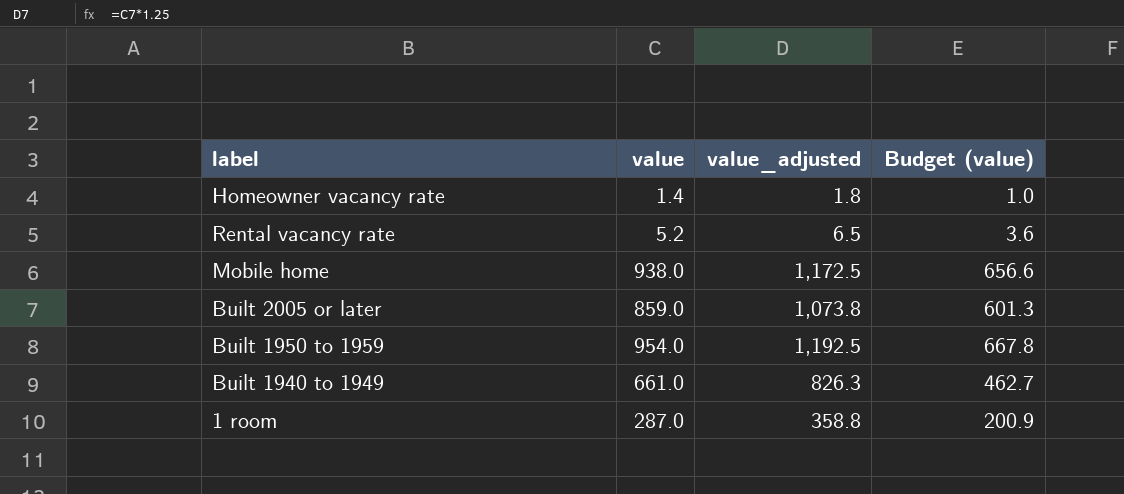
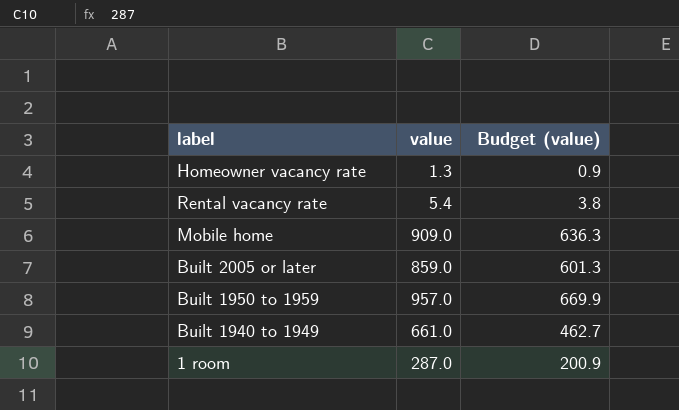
column value_adjusted | formula: [value] * 1.25 -> none
Homeowner vacancy rate | value: 1.4 -> 1.3
Homeowner vacancy rate | Budget (value): 1.0 -> 0.9
Rental vacancy rate | value: 5.2 -> 5.4
Rental vacancy rate | Budget (value): 3.6 -> 3.8
Mobile home | value: 938.0 -> 909.0
Mobile home | Budget (value): 656.6 -> 636.3
Built 1950 to 1959 | value: 954.0 -> 957.0
Built 1950 to 1959 | Budget (value): 667.8 -> 669.9

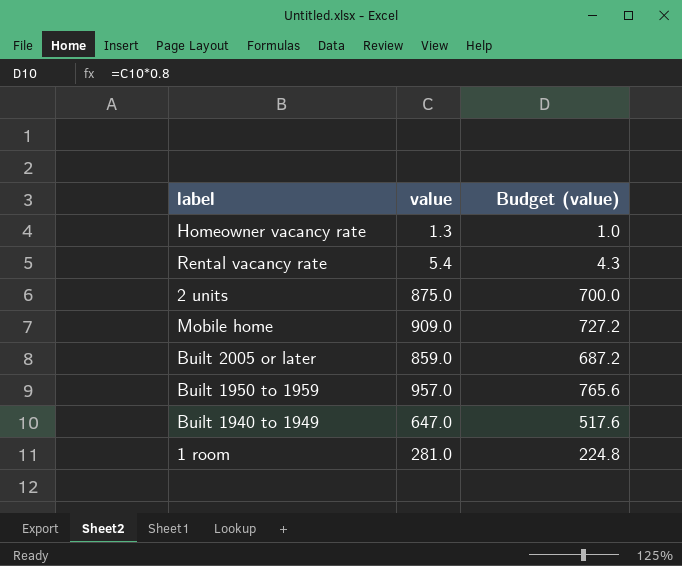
column Budget (value) | formula: [value] * 0.7 -> [value] * 0.8
row 2 units: none -> 875.0 | 700.0
Built 1940 to 1949 | value: 661.0 -> 647.0
1 room | value: 287.0 -> 281.0

